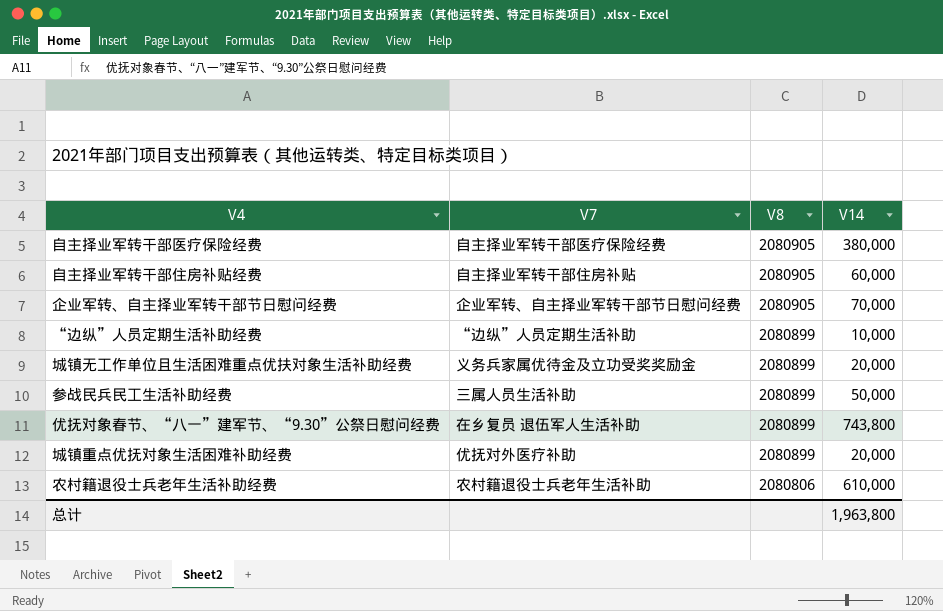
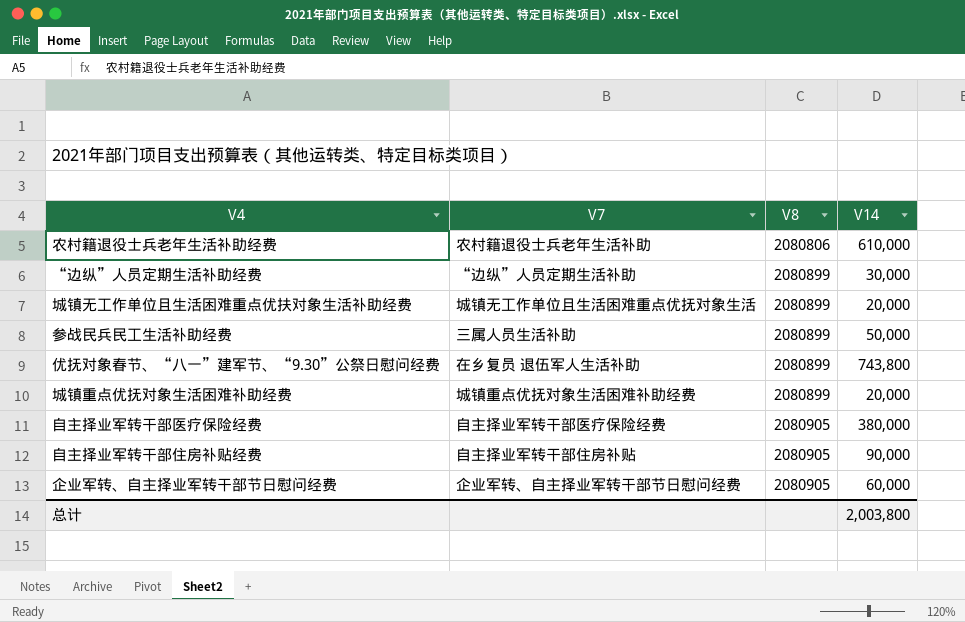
row order: V8 descending -> V8 ascending
“边纵”人员定期生活补助经费 | V14: 10,000 -> 30,000
城镇无工作单位且生活困难重点优扶对象生活补助经费 | V7: 义务兵家属优待金及立功受奖奖励金 -> 城镇无工作单位且生活困难重点优抚对象生活
城镇重点优抚对象生活困难补助经费 | V7: 优抚对外医疗补助 -> 城镇重点优抚对象生活困难补助经费
自主择业军转干部住房补贴经费 | V14: 60,000 -> 90,000
企业军转、自主择业军转干部节日慰问经费 | V14: 70,000 -> 60,000
总计 | V14: 1,963,800 -> 2,003,800

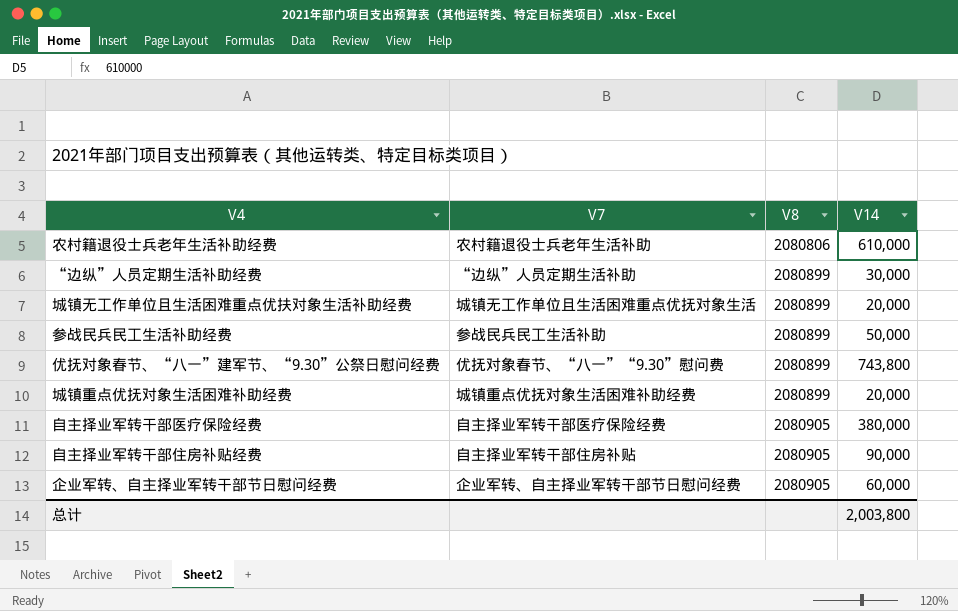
参战民兵民工生活补助经费 | V7: 三属人员生活补助 -> 参战民兵民工生活补助
优抚对象春节、“八一”建军节、“9.30”公祭日慰问经费 | V7: 在乡复员 退伍军人生活补助 -> 优抚对象春节、“八一”“9.30”慰问费

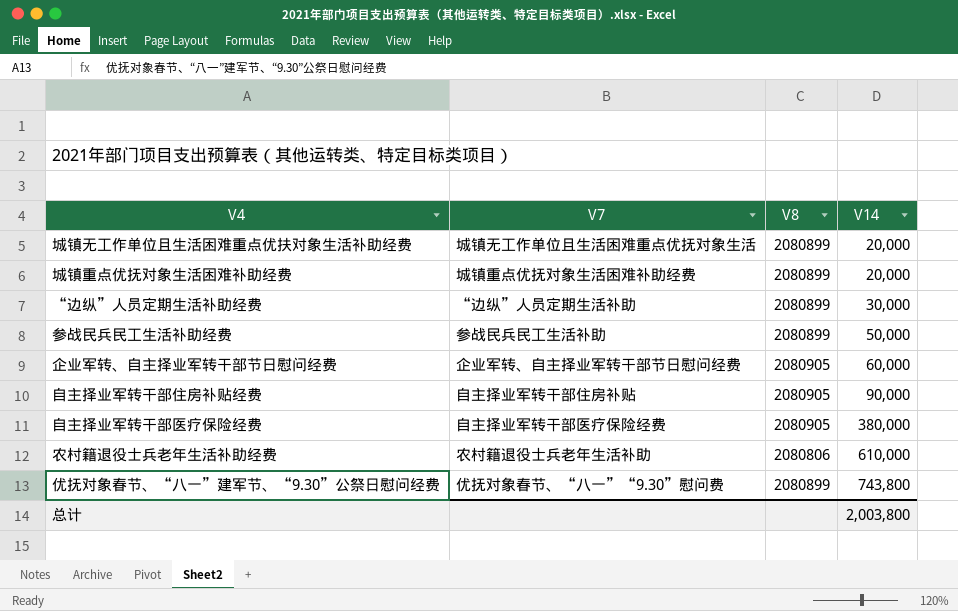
row order: V8 ascending -> V14 ascending

